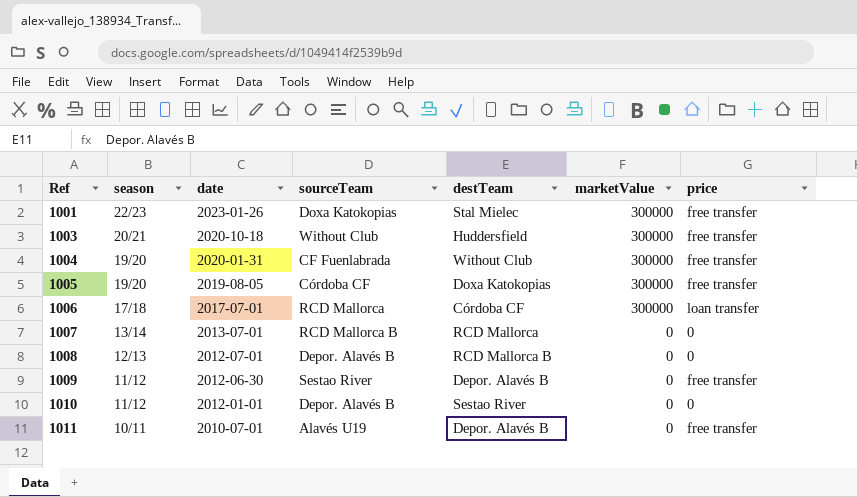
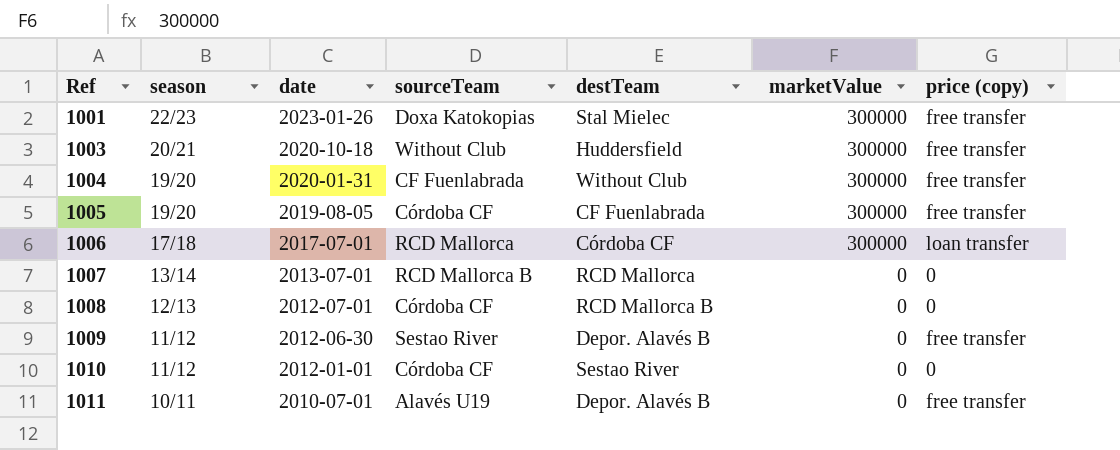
column name: price -> price (copy)
1005 | destTeam: Doxa Katokopias -> CF Fuenlabrada
1008 | sourceTeam: Depor. Alavés B -> Córdoba CF
1010 | sourceTeam: Depor. Alavés B -> Córdoba CF

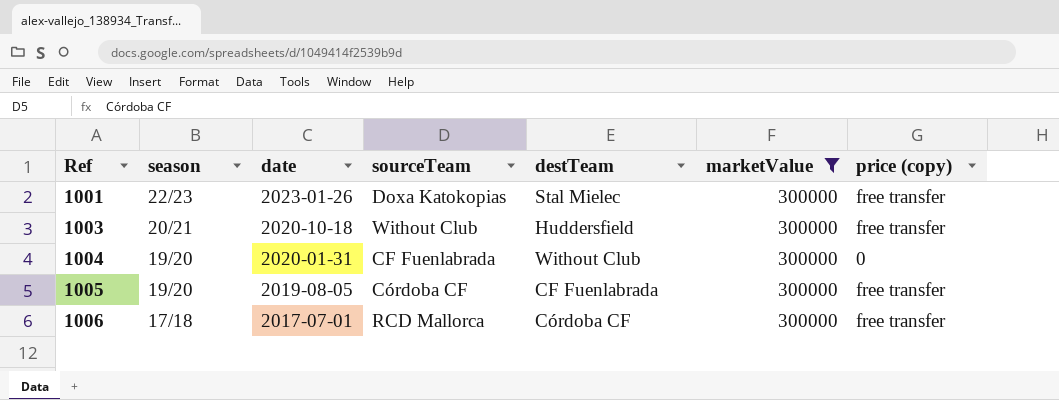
filter: none -> marketValue = 300000
1004 | price (copy): free transfer -> 0
1006 | price (copy): loan transfer -> free transfer

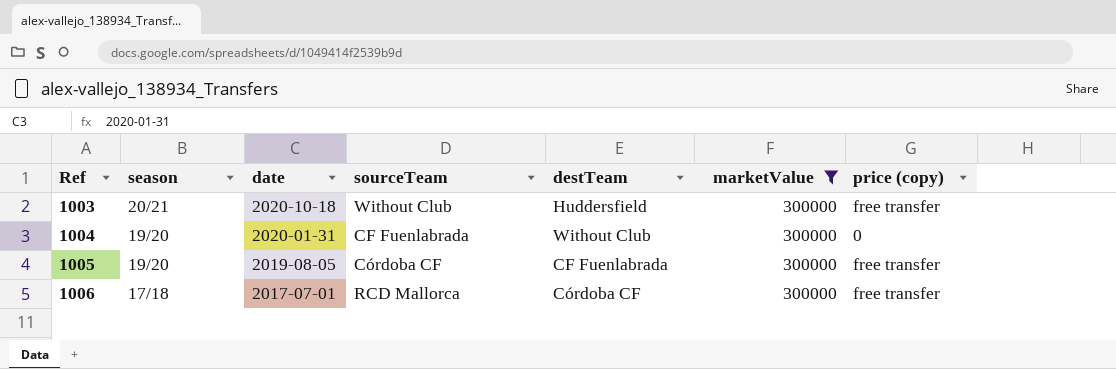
row 1001: 22/23 | 2023-01-26 | Doxa Katokopias | Stal Mielec | 300000 | free transfer -> none

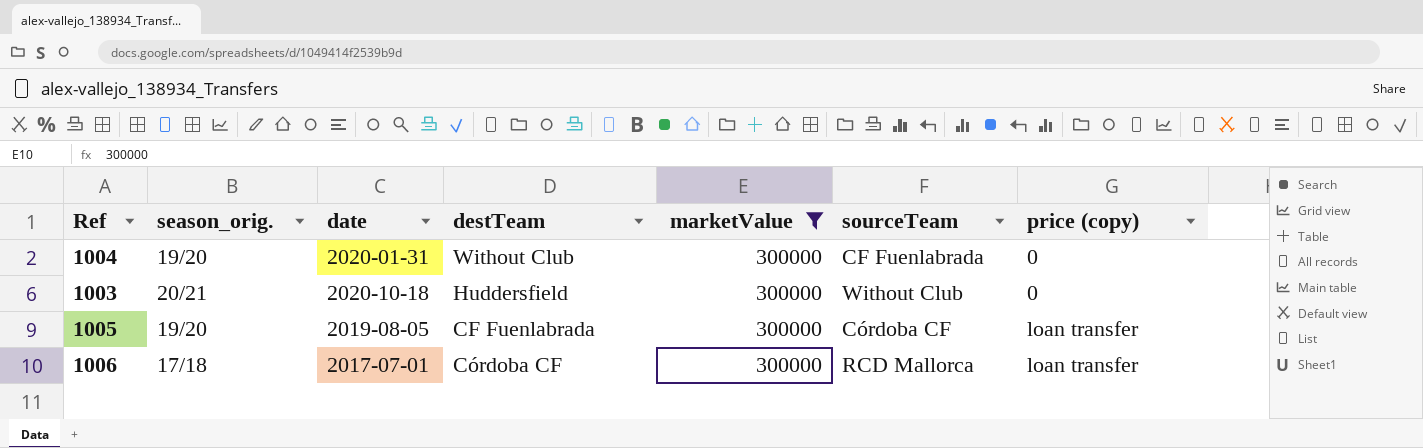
row order: Ref ascending -> price (copy) ascending
column name: season -> season_orig.
column sourceTeam | position: 4 -> 6
1003 | price (copy): free transfer -> 0
1005 | price (copy): free transfer -> loan transfer
1006 | price (copy): free transfer -> loan transfer

